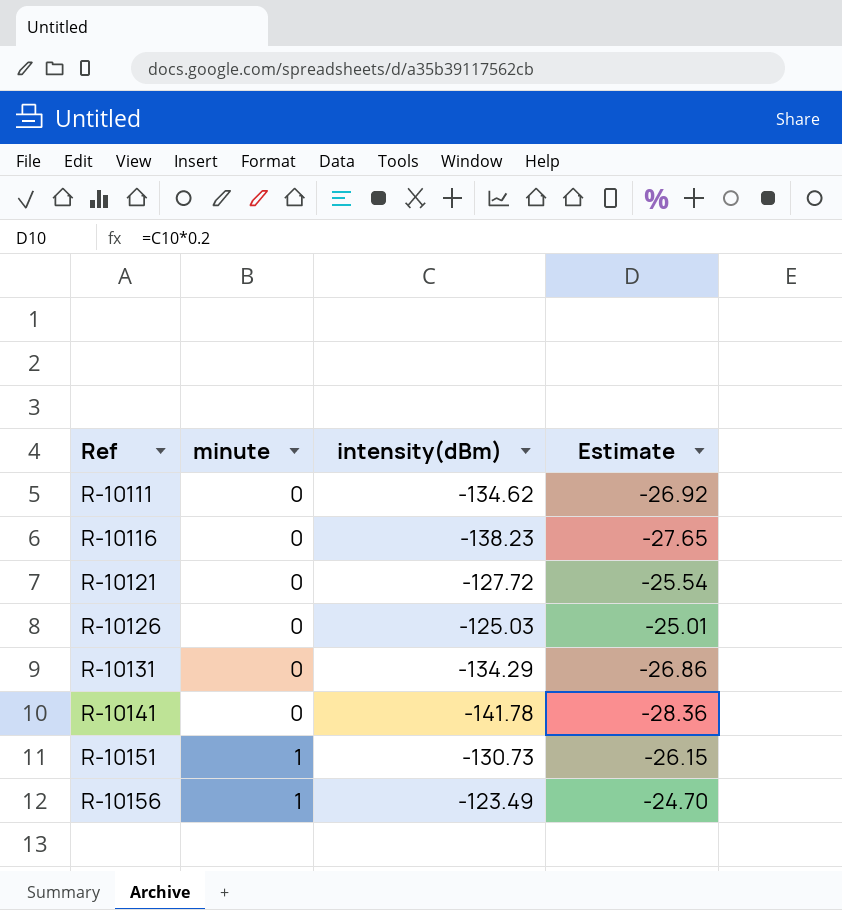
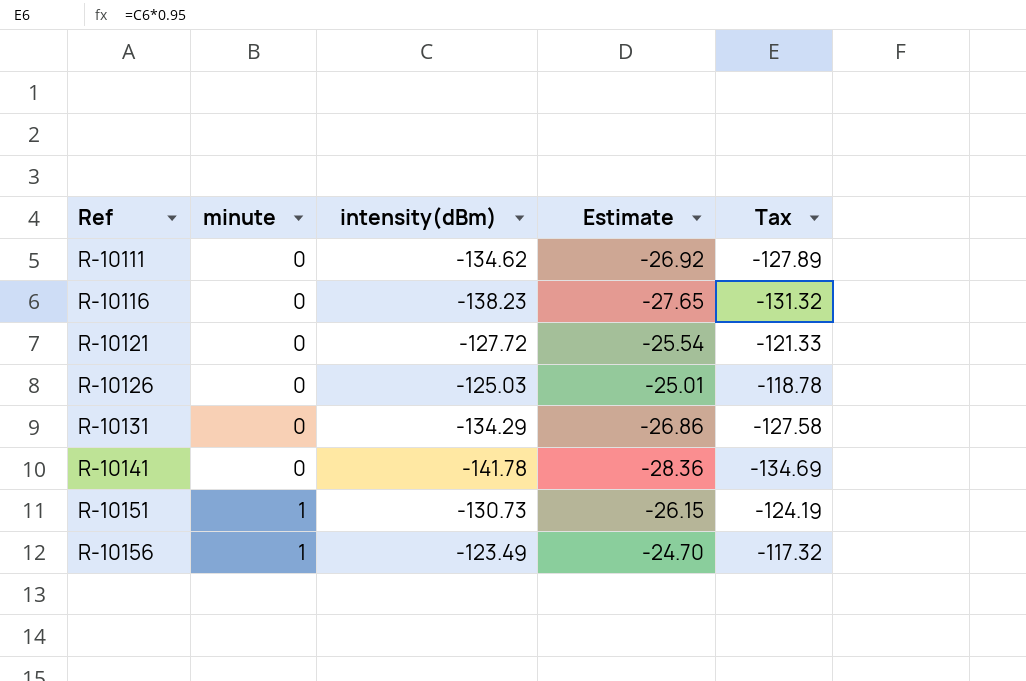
column Tax | formula: none -> [intensity(dBm)] * 0.95

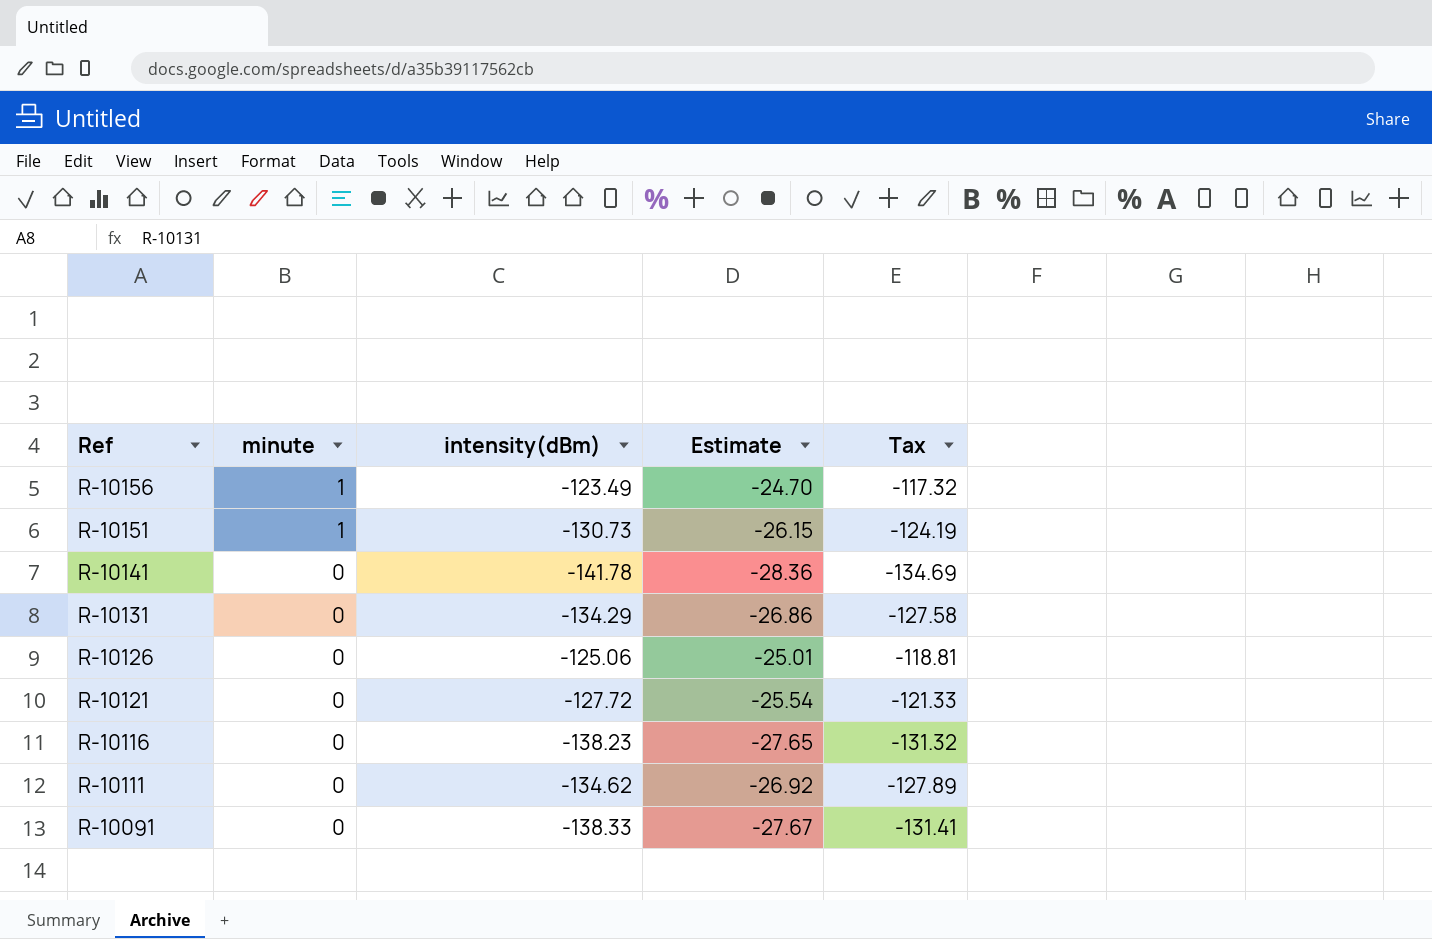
row order: Ref ascending -> Ref descending
R-10126 | intensity(dBm): -125.03 -> -125.06
R-10126 | Tax: -118.78 -> -118.81
row R-10091: none -> 0 | -138.33 | -27.67 | -131.41

